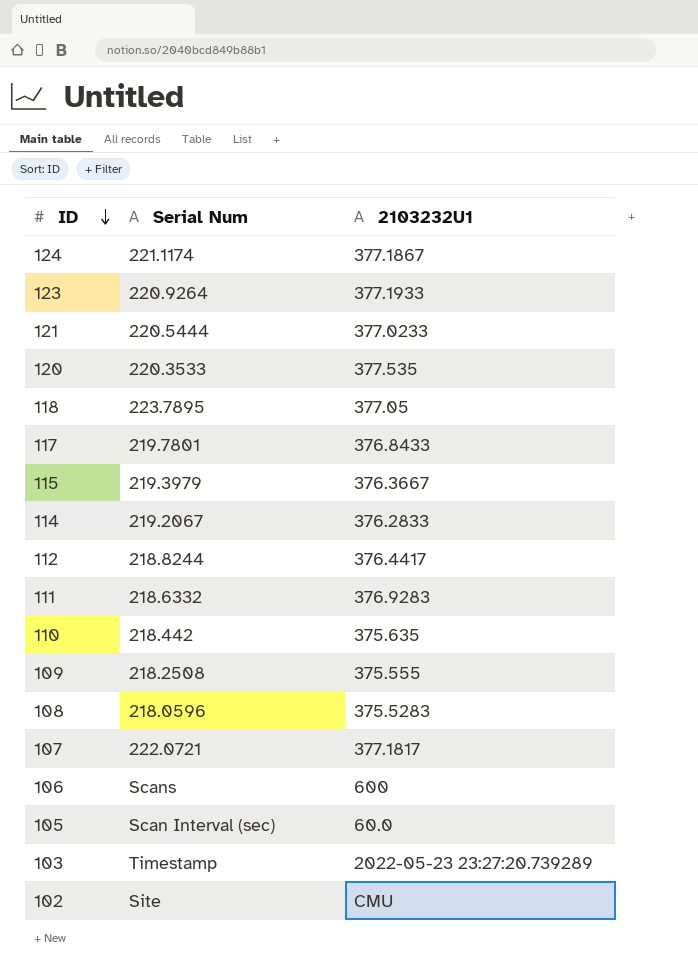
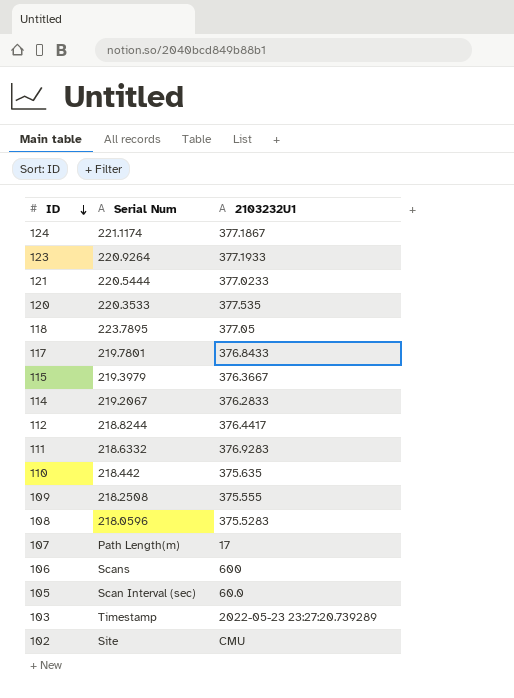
107 | Serial Num: 222.0721 -> Path Length(m)
107 | 2103232U1: 377.1817 -> 17

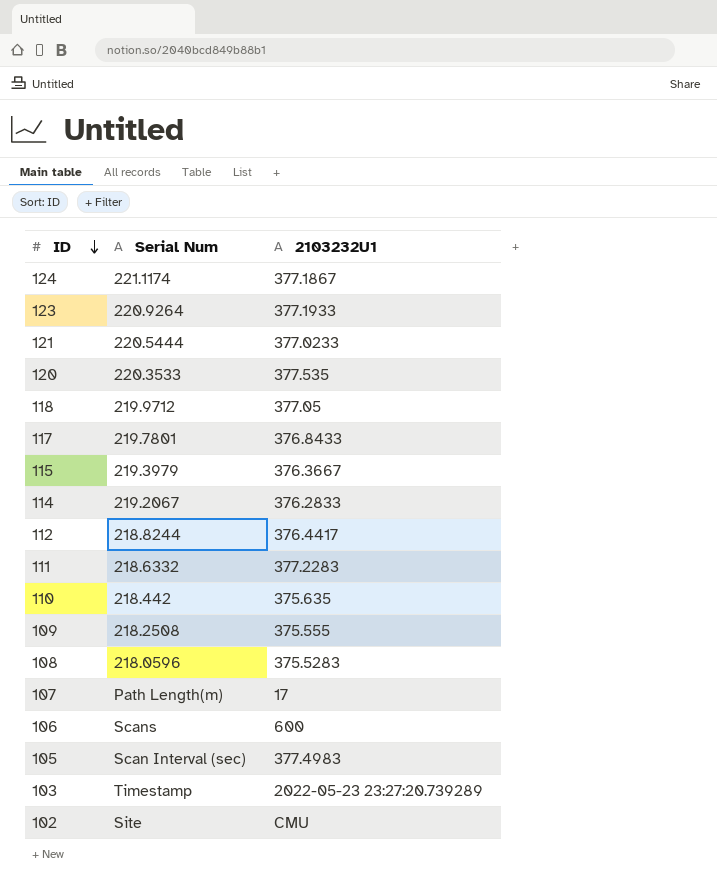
118 | Serial Num: 223.7895 -> 219.9712
111 | 2103232U1: 376.9283 -> 377.2283
105 | 2103232U1: 60.0 -> 377.4983

